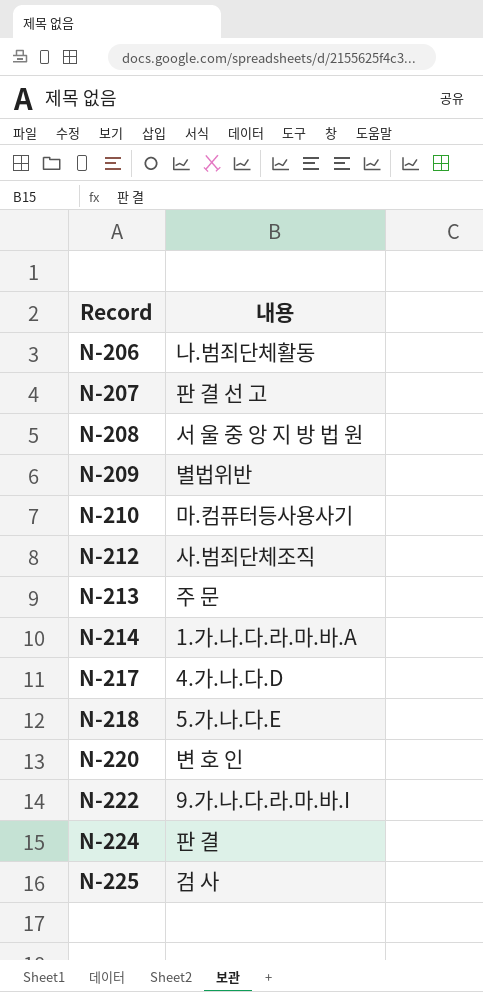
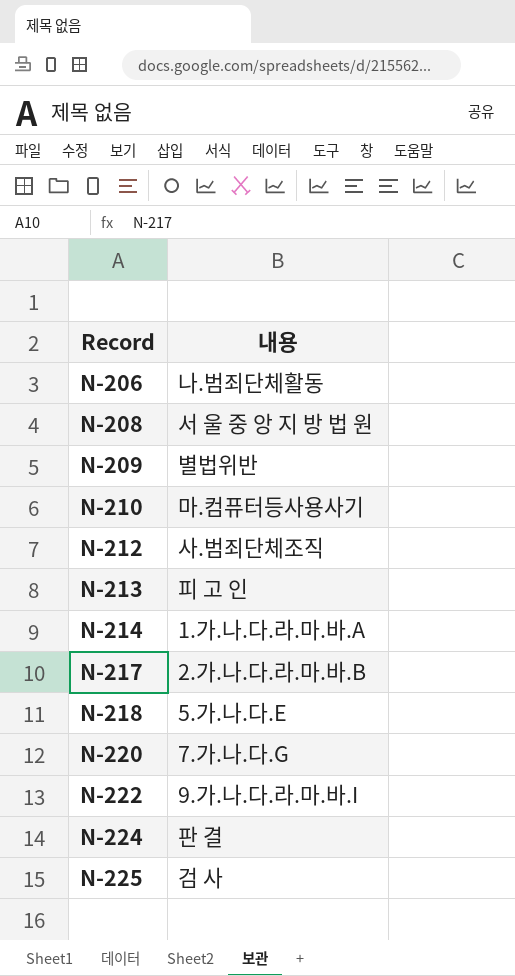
row N-207: 판 결 선 고 -> none
N-213 | 내용: 주 문 -> 피 고 인
N-217 | 내용: 4.가.나.다.D -> 2.가.나.다.라.마.바.B
N-220 | 내용: 변 호 인 -> 7.가.나.다.G

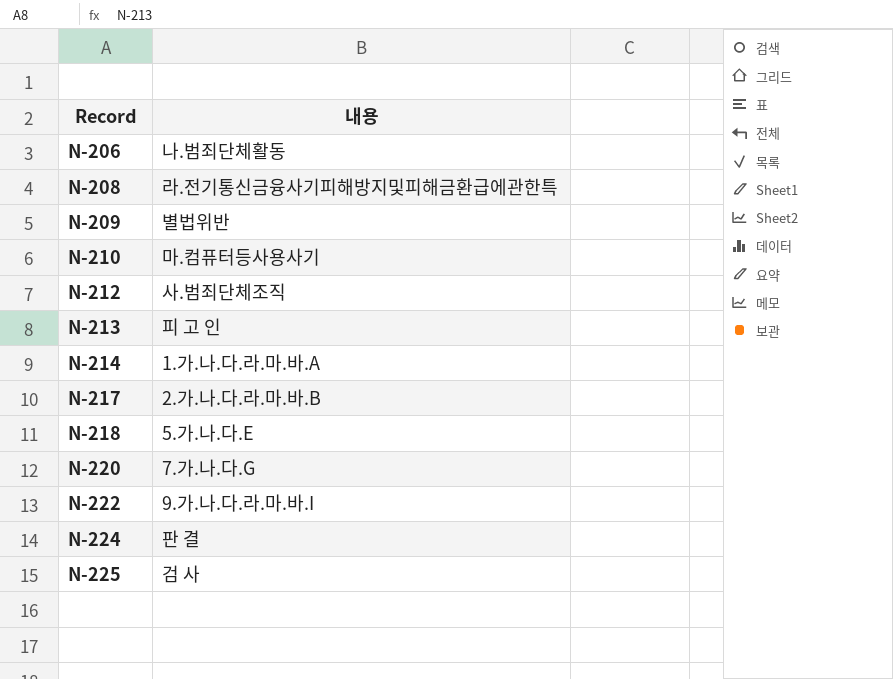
N-208 | 내용: 서 울 중 앙 지 방 법 원 -> 라.전기통신금융사기피해방지및피해금환급에관한특

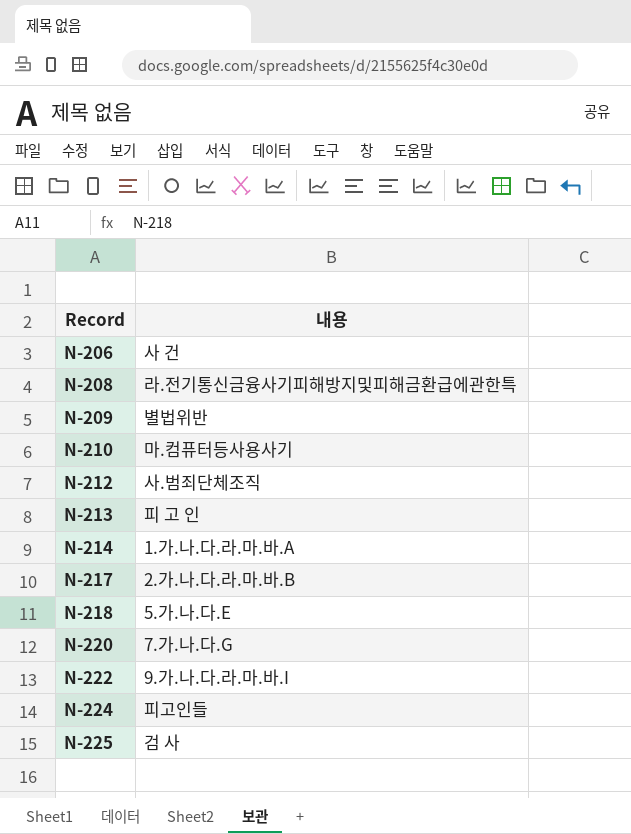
N-206 | 내용: 나.범죄단체활동 -> 사 건
N-224 | 내용: 판 결 -> 피고인들

